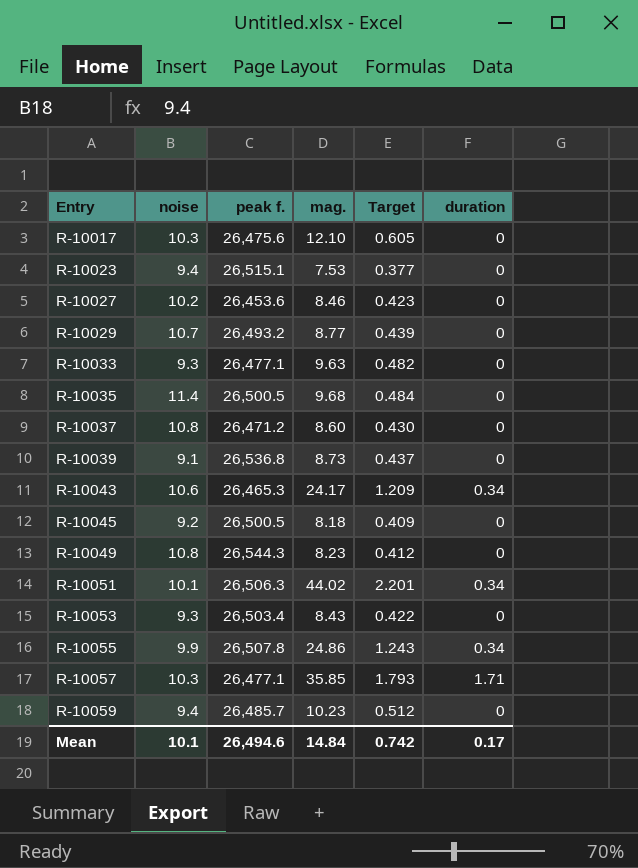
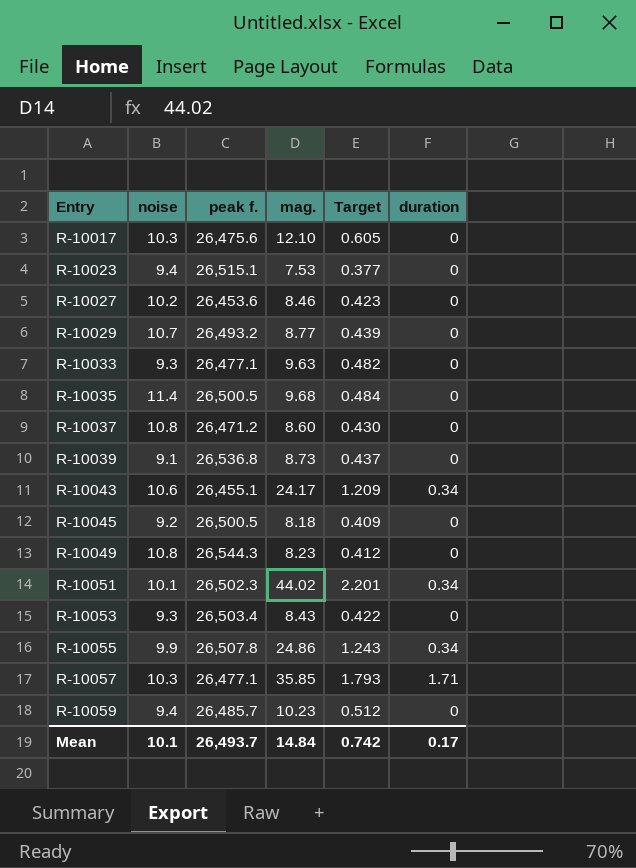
R-10043 | peak f.: 26,465.3 -> 26,455.1
R-10051 | peak f.: 26,506.3 -> 26,502.3
Mean | peak f.: 26,494.6 -> 26,493.7

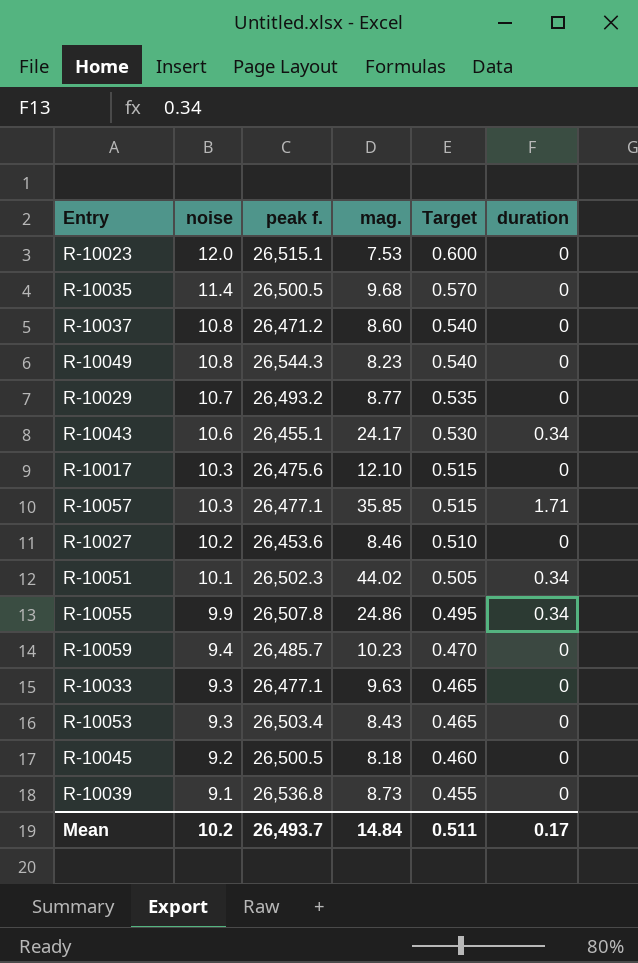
row order: Entry ascending -> noise descending
column Target | formula: [mag.] * 0.05 -> [noise] * 0.05
R-10023 | noise: 9.4 -> 12.0
Mean | noise: 10.1 -> 10.2
Mean | Target: 0.742 -> 0.511

